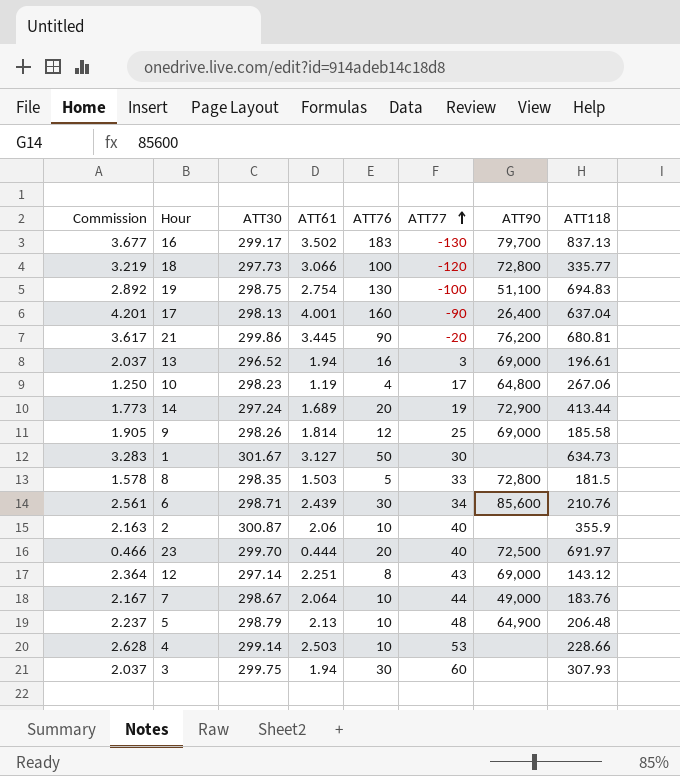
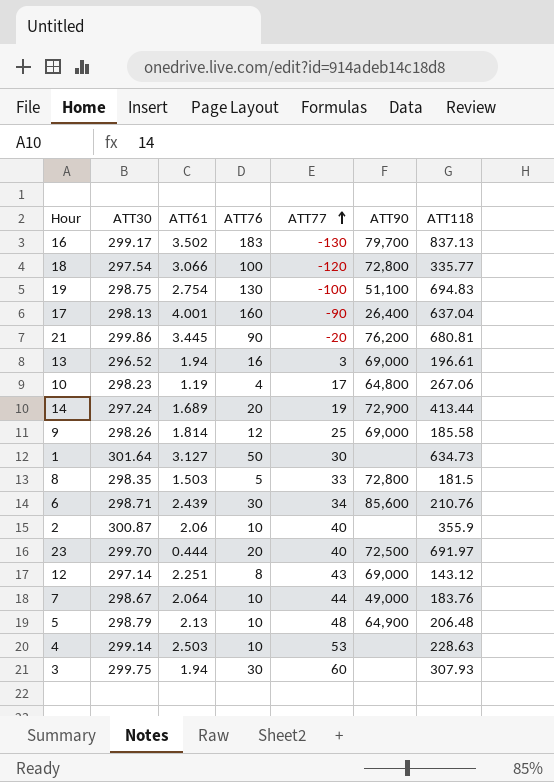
column Commission | formula: [ATT61] * 1.05 -> none
18 | ATT30: 297.73 -> 297.54
1 | ATT30: 301.67 -> 301.64
4 | ATT118: 228.66 -> 228.63

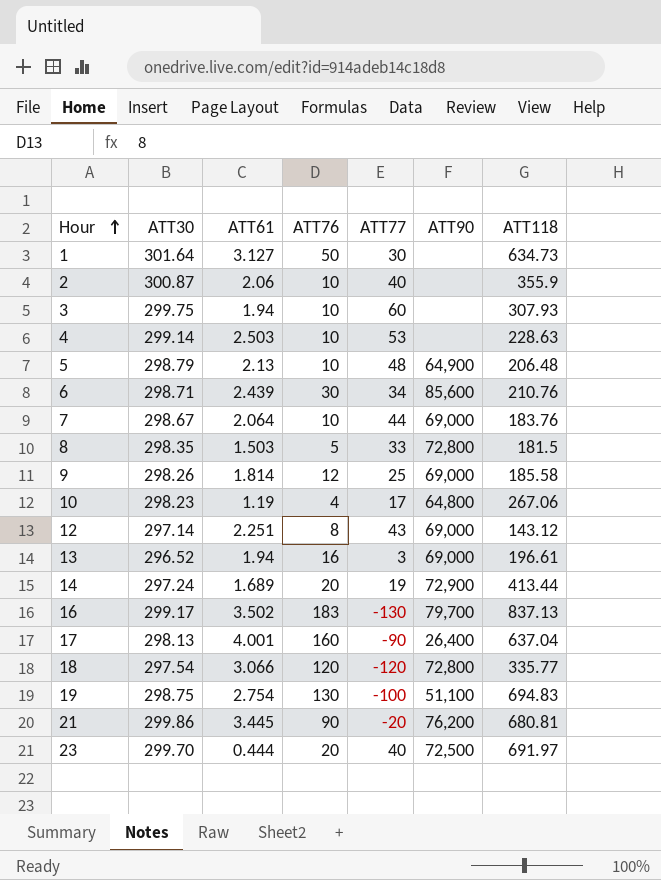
row order: ATT77 ascending -> Hour ascending
3 | ATT76: 30 -> 10
7 | ATT90: 49,000 -> 69,000
18 | ATT76: 100 -> 120

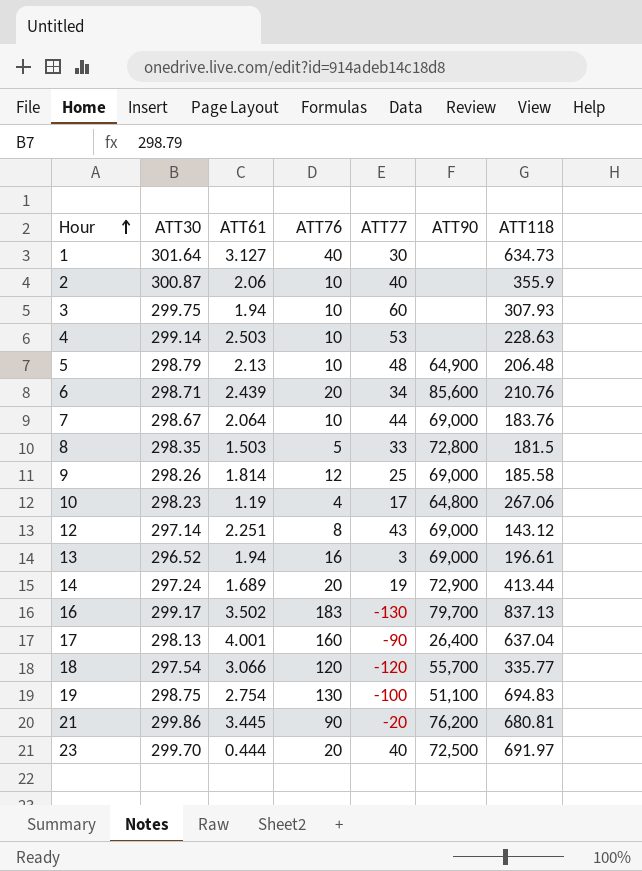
1 | ATT76: 50 -> 40
6 | ATT76: 30 -> 20
18 | ATT90: 72,800 -> 55,700

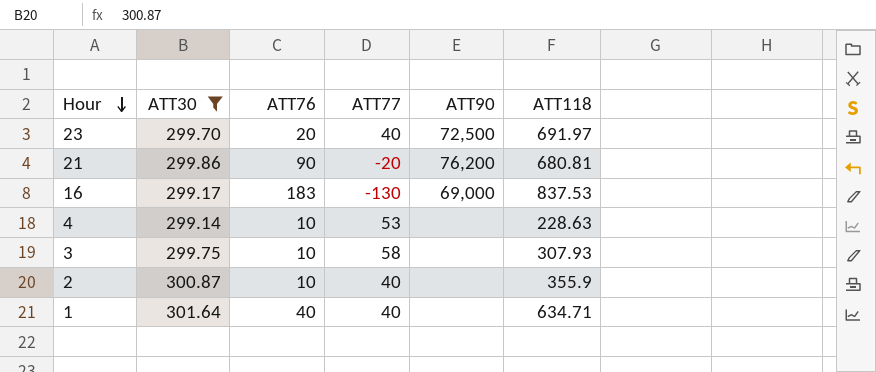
filter: none -> ATT30 >= 299.14
row order: Hour ascending -> Hour descending
column ATT61 | position: 3 -> none
16 | ATT90: 79,700 -> 69,000
16 | ATT118: 837.13 -> 837.53
3 | ATT77: 60 -> 58
1 | ATT77: 30 -> 40
1 | ATT118: 634.73 -> 634.71

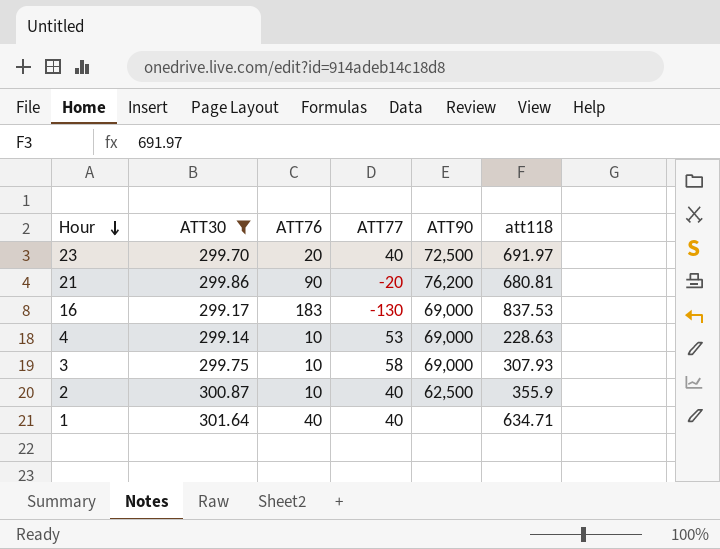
column name: ATT118 -> att118
4 | ATT90: none -> 69,000
3 | ATT90: none -> 69,000
2 | ATT90: none -> 62,500

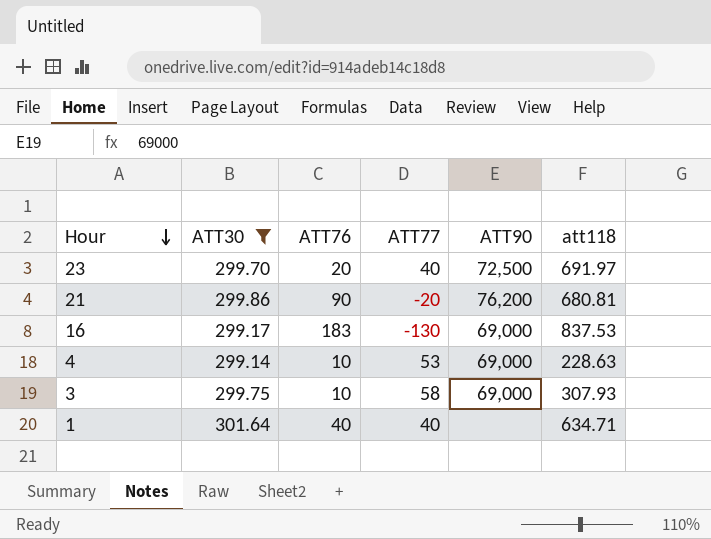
row 2: 300.87 | 10 | 40 | 62,500 | 355.9 -> none

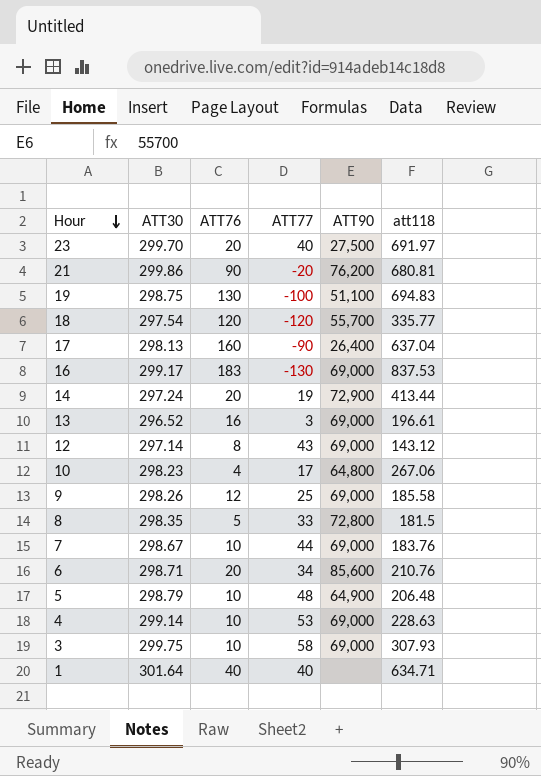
filter: ATT30 >= 299.14 -> none
23 | ATT90: 72,500 -> 27,500

